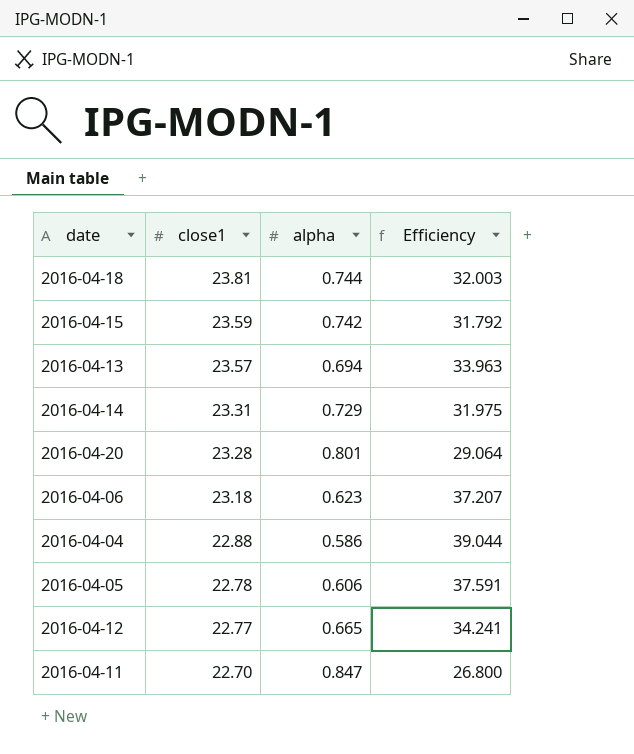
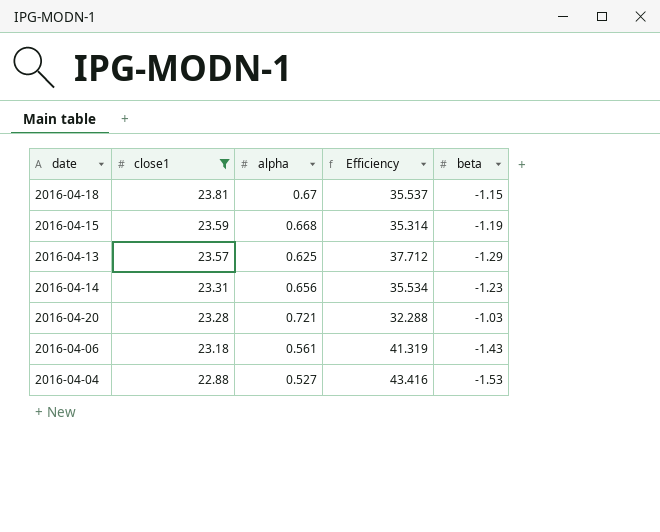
filter: none -> close1 >= 22.88
column beta | position: none -> 5
2016-04-18 | alpha: 0.744 -> 0.67
2016-04-18 | Efficiency: 32.003 -> 35.537
2016-04-15 | alpha: 0.742 -> 0.668
2016-04-15 | Efficiency: 31.792 -> 35.314
2016-04-13 | alpha: 0.694 -> 0.625
2016-04-13 | Efficiency: 33.963 -> 37.712
2016-04-14 | alpha: 0.729 -> 0.656
2016-04-14 | Efficiency: 31.975 -> 35.534
2016-04-20 | alpha: 0.801 -> 0.721
2016-04-20 | Efficiency: 29.064 -> 32.288
2016-04-06 | alpha: 0.623 -> 0.561
2016-04-06 | Efficiency: 37.207 -> 41.319
2016-04-04 | alpha: 0.586 -> 0.527
2016-04-04 | Efficiency: 39.044 -> 43.416

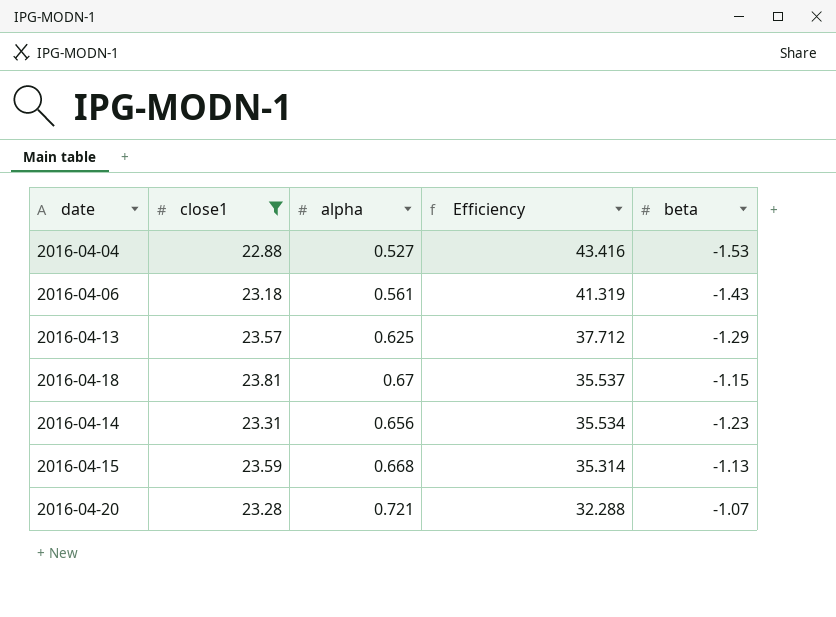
row order: close1 descending -> Efficiency descending
2016-04-15 | beta: -1.19 -> -1.13
2016-04-20 | beta: -1.03 -> -1.07

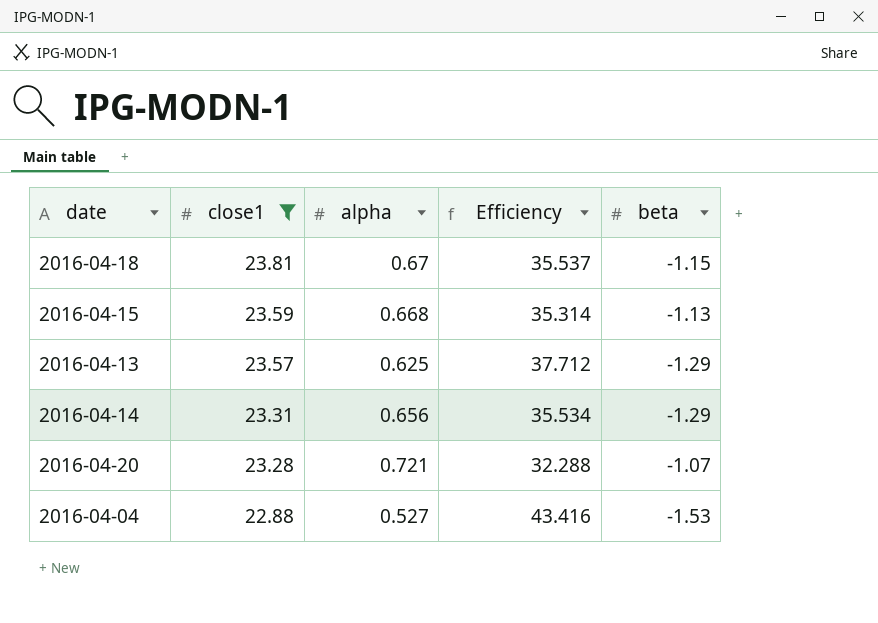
row order: Efficiency descending -> close1 descending
row 2016-04-06: 23.18 | 0.561 | 41.319 | -1.43 -> none
2016-04-14 | beta: -1.23 -> -1.29

